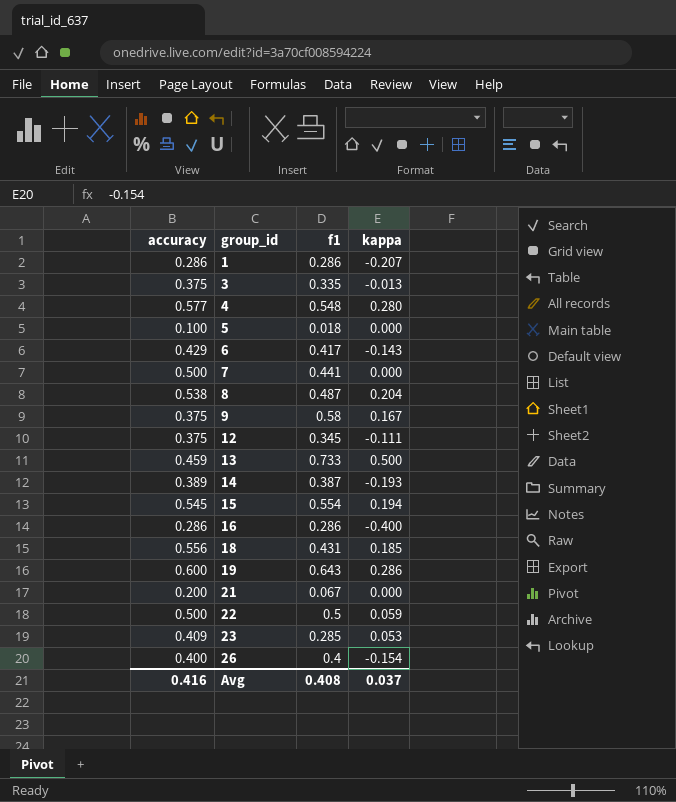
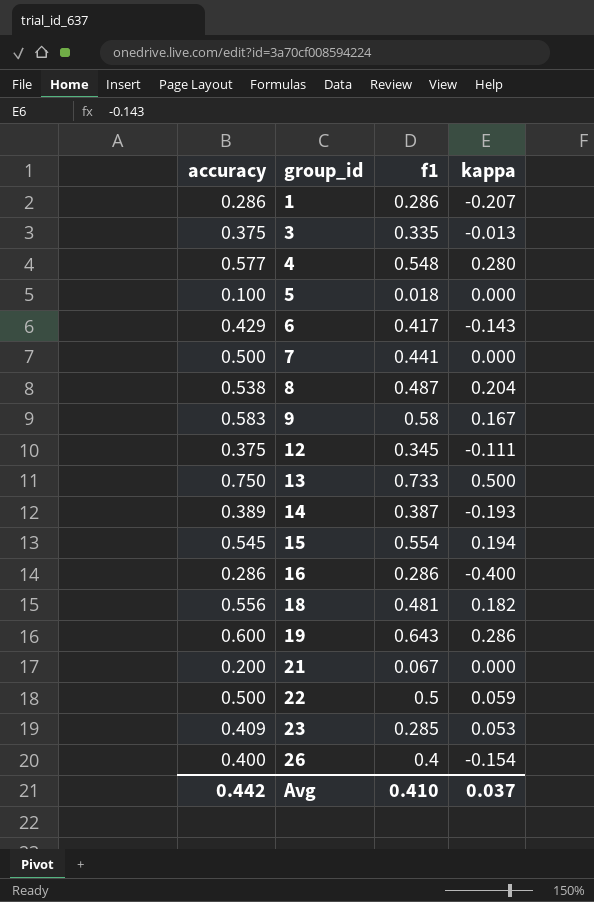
9 | accuracy: 0.375 -> 0.583
13 | accuracy: 0.459 -> 0.750
18 | f1: 0.431 -> 0.481
18 | kappa: 0.185 -> 0.182
Avg | accuracy: 0.416 -> 0.442
Avg | f1: 0.408 -> 0.410

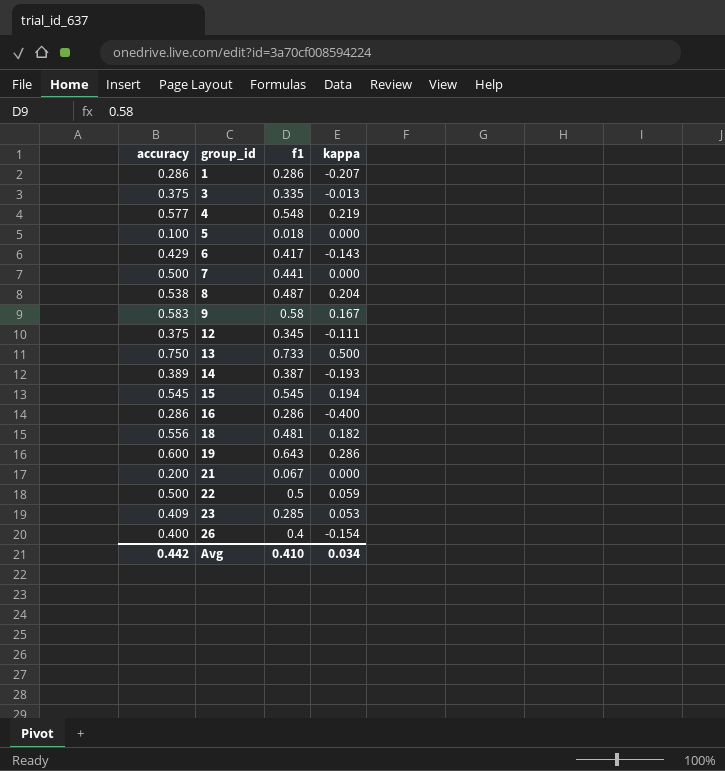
4 | kappa: 0.280 -> 0.219
15 | f1: 0.554 -> 0.545
Avg | kappa: 0.037 -> 0.034

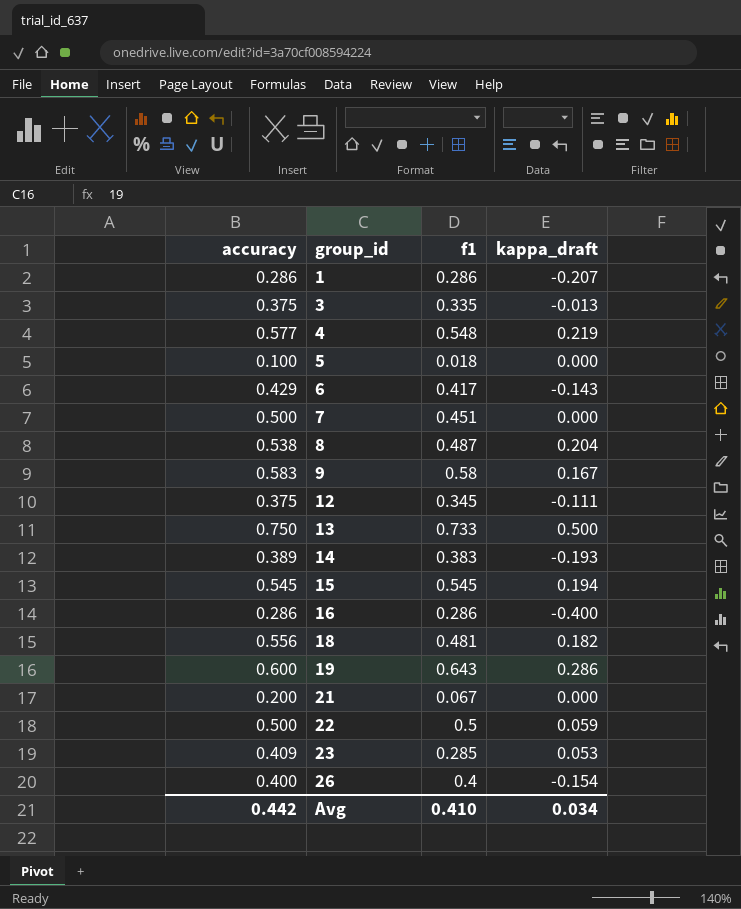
column name: kappa -> kappa_draft
7 | f1: 0.441 -> 0.451
14 | f1: 0.387 -> 0.383

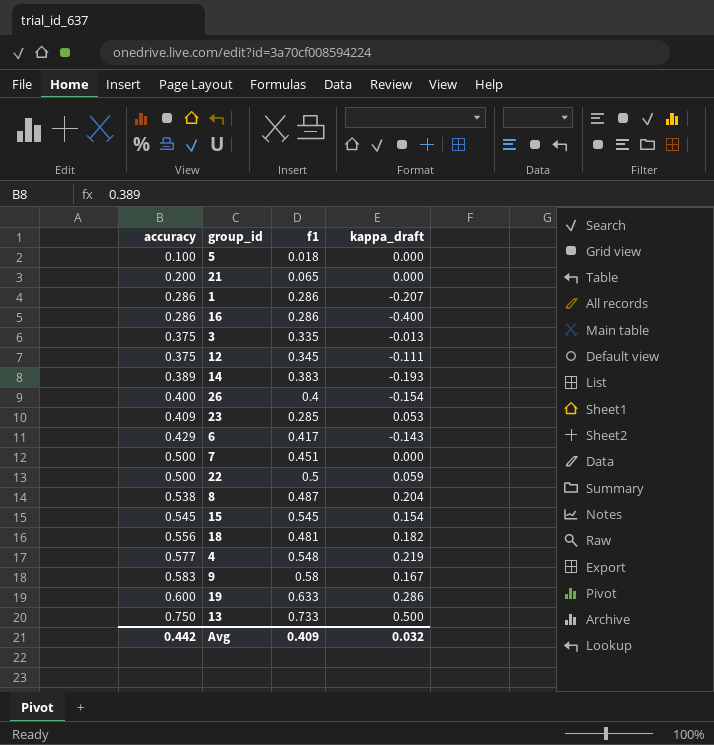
row order: group_id ascending -> accuracy ascending
21 | f1: 0.067 -> 0.065
15 | kappa_draft: 0.194 -> 0.154
19 | f1: 0.643 -> 0.633
Avg | f1: 0.410 -> 0.409
Avg | kappa_draft: 0.034 -> 0.032

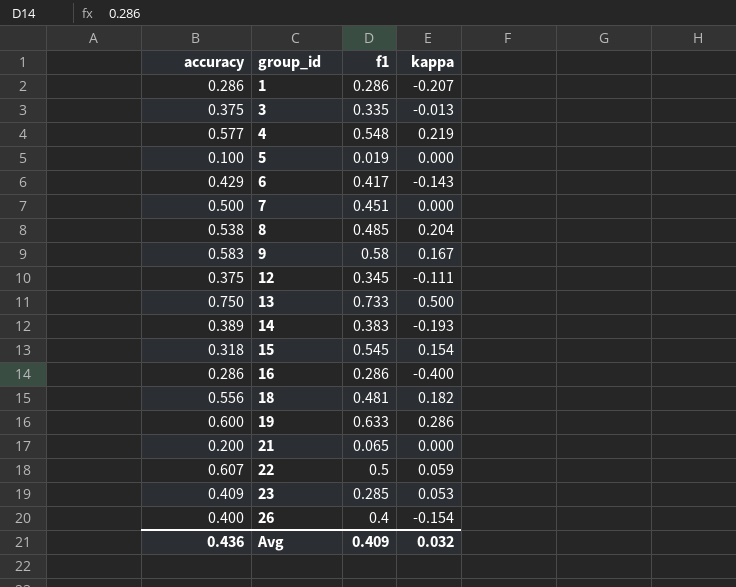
row order: accuracy ascending -> group_id ascending
column name: kappa_draft -> kappa
5 | f1: 0.018 -> 0.019
8 | f1: 0.487 -> 0.485
15 | accuracy: 0.545 -> 0.318
22 | accuracy: 0.500 -> 0.607
Avg | accuracy: 0.442 -> 0.436

